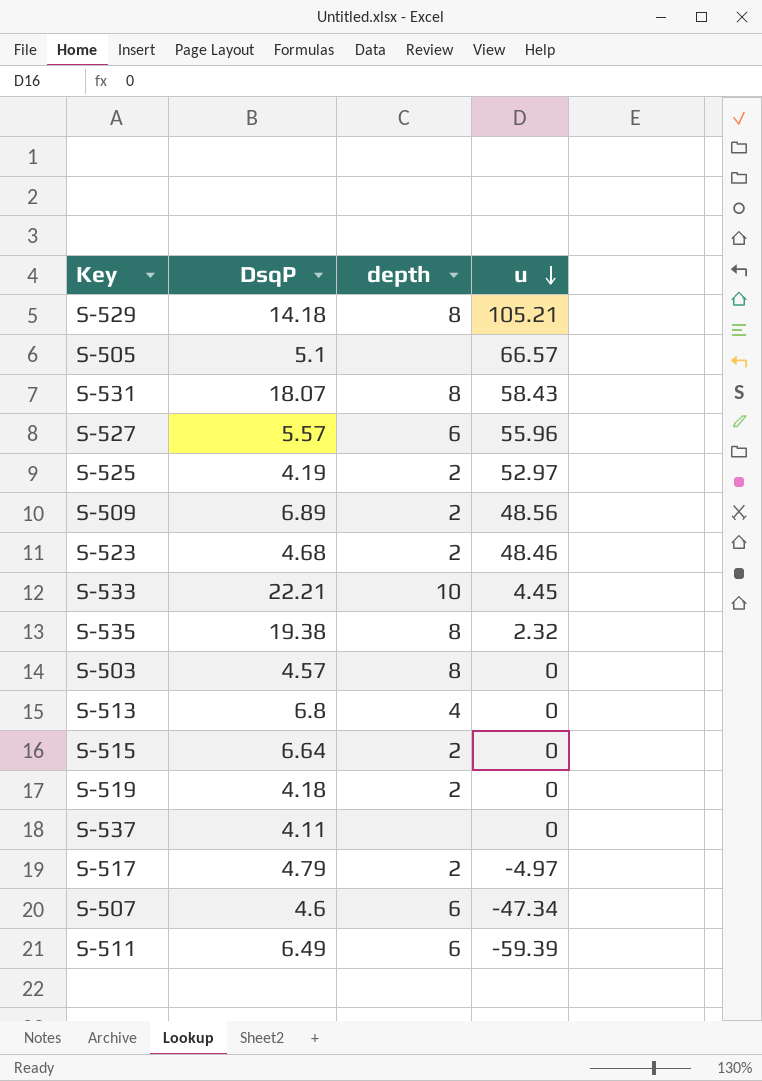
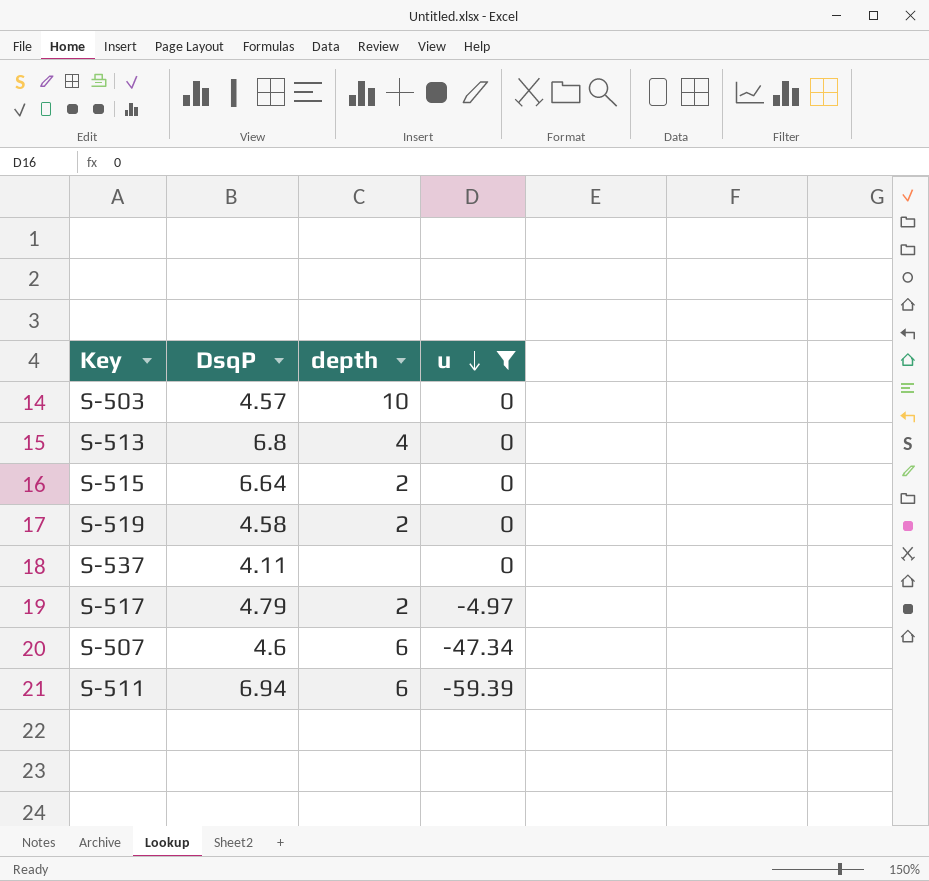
filter: none -> u <= 0
S-503 | depth: 8 -> 10
S-519 | DsqP: 4.18 -> 4.58
S-511 | DsqP: 6.49 -> 6.94

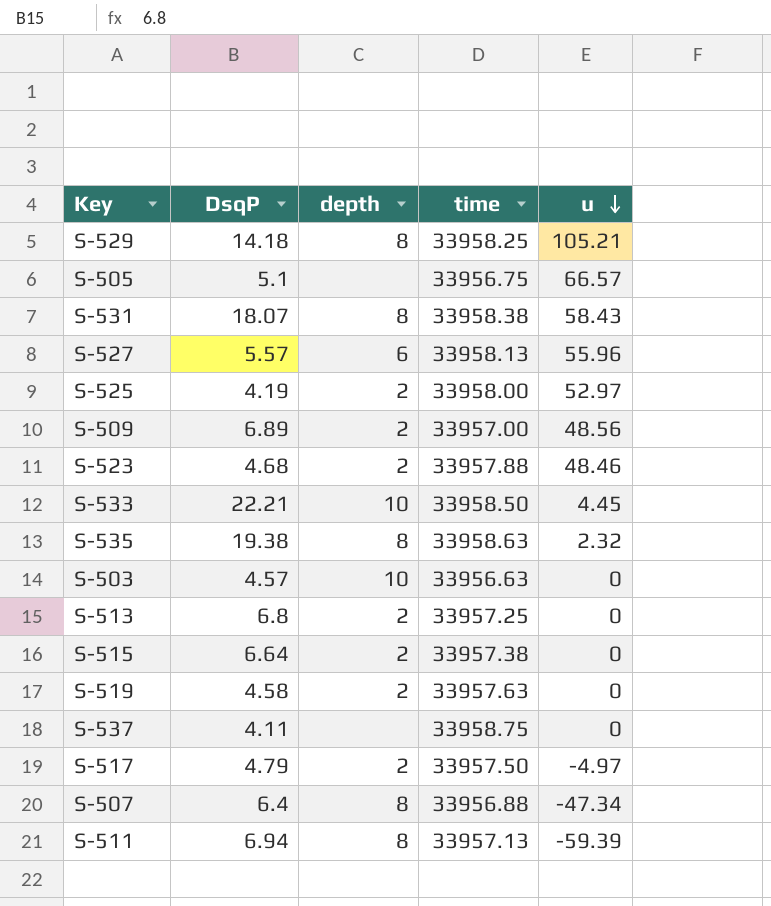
filter: u <= 0 -> none
column time | position: none -> 4
S-513 | depth: 4 -> 2
S-507 | DsqP: 4.6 -> 6.4
S-507 | depth: 6 -> 8
S-511 | depth: 6 -> 8

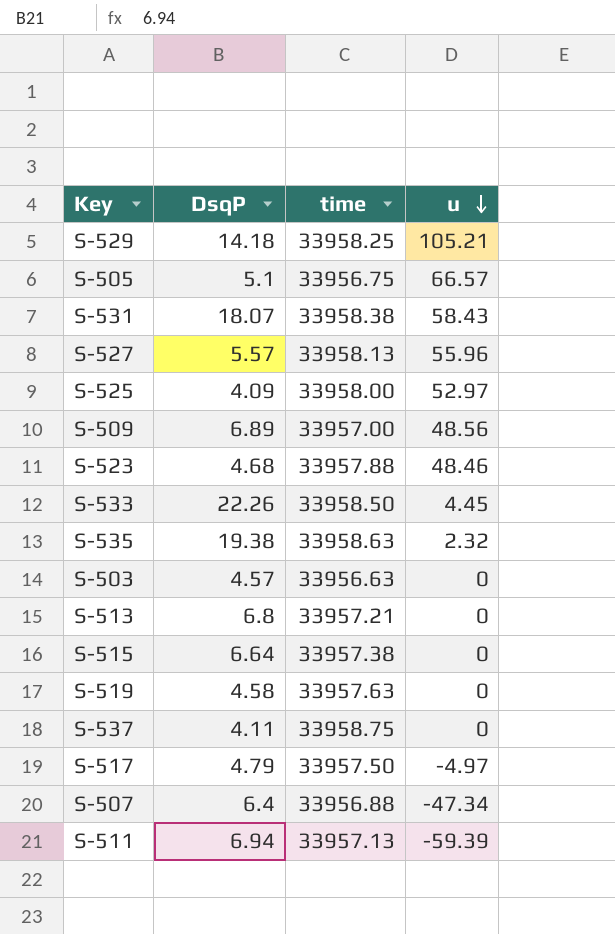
column depth | position: 3 -> none
S-525 | DsqP: 4.19 -> 4.09
S-533 | DsqP: 22.21 -> 22.26
S-513 | time: 33957.25 -> 33957.21

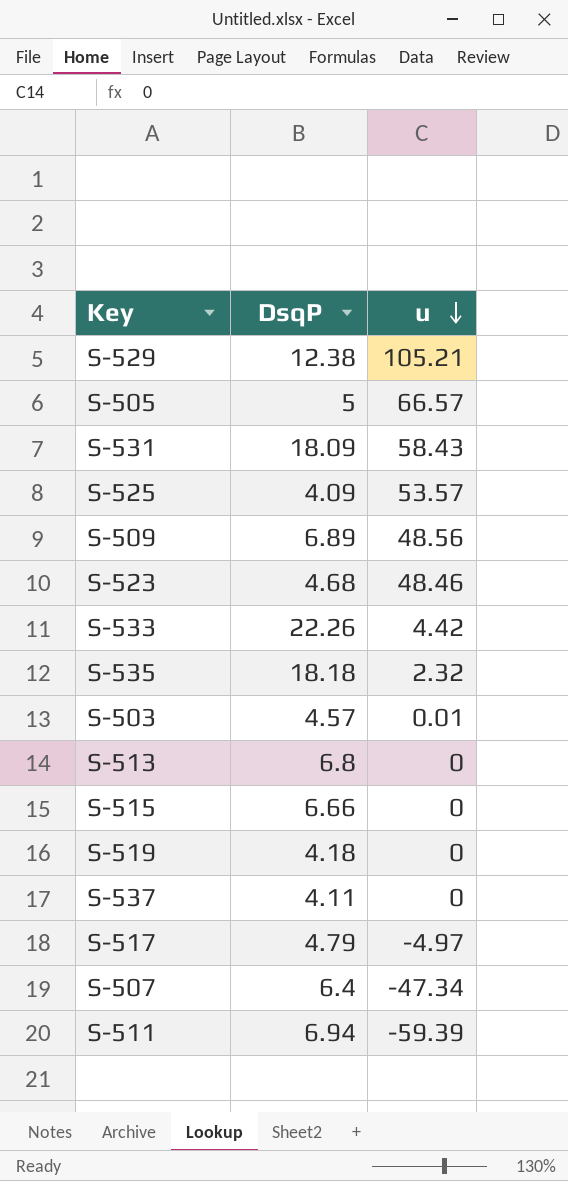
column time | position: 3 -> none
row S-527: 5.57 | 33958.13 | 55.96 -> none
S-529 | DsqP: 14.18 -> 12.38
S-505 | DsqP: 5.1 -> 5
S-531 | DsqP: 18.07 -> 18.09
S-525 | u: 52.97 -> 53.57
S-533 | u: 4.45 -> 4.42
S-535 | DsqP: 19.38 -> 18.18
S-503 | u: 0 -> 0.01
S-515 | DsqP: 6.64 -> 6.66
S-519 | DsqP: 4.58 -> 4.18

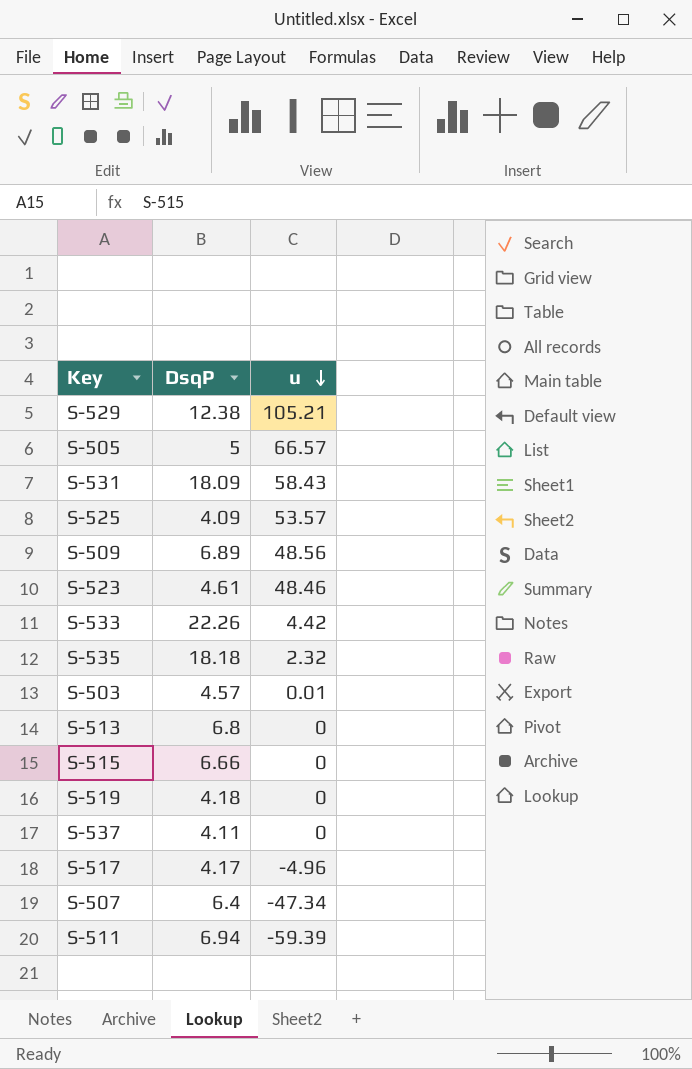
S-523 | DsqP: 4.68 -> 4.61
S-517 | DsqP: 4.79 -> 4.17
S-517 | u: -4.97 -> -4.96

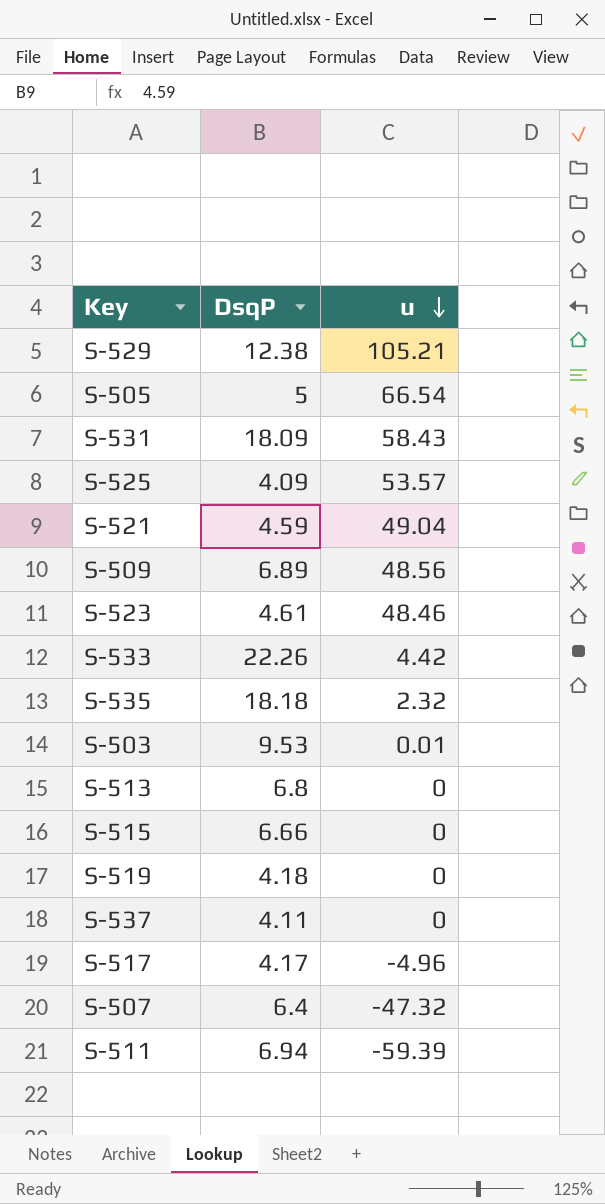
S-505 | u: 66.57 -> 66.54
row S-521: none -> 4.59 | 49.04
S-503 | DsqP: 4.57 -> 9.53
S-507 | u: -47.34 -> -47.32

